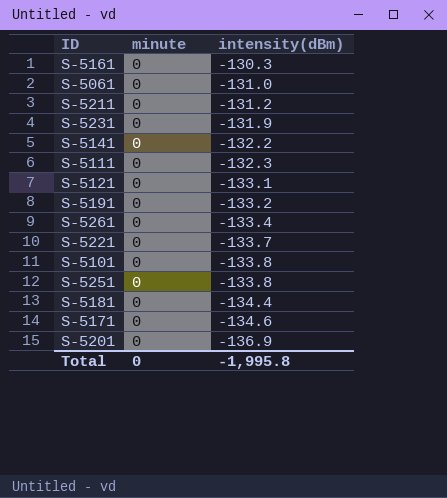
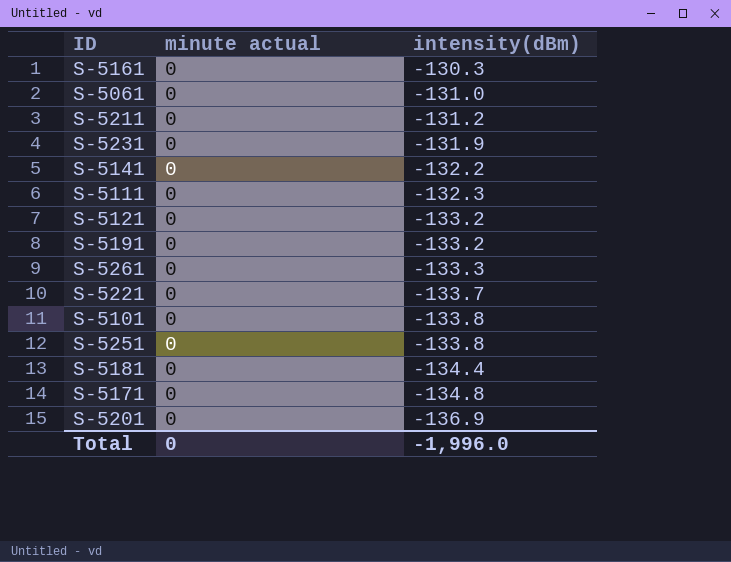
column name: minute -> minute actual
S-5121 | intensity(dBm): -133.1 -> -133.2
S-5261 | intensity(dBm): -133.4 -> -133.3
S-5171 | intensity(dBm): -134.6 -> -134.8
Total | intensity(dBm): -1,995.8 -> -1,996.0

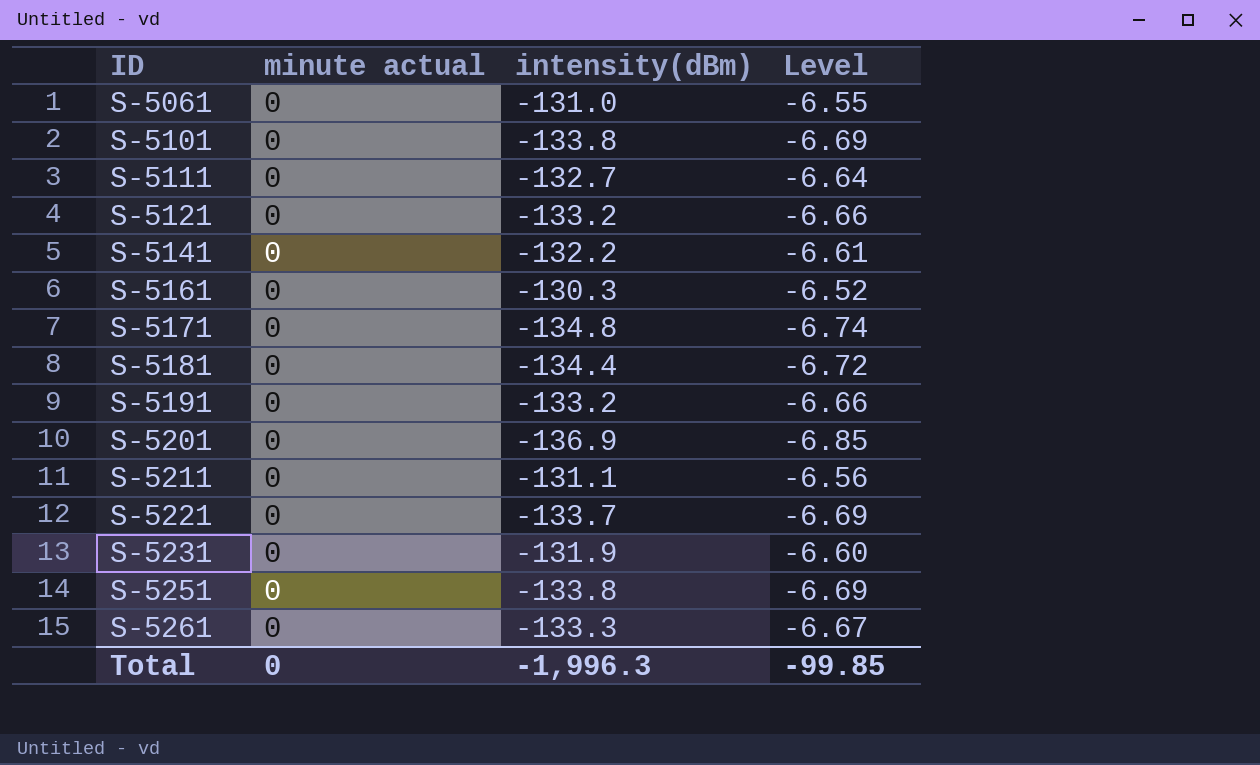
row order: intensity(dBm) descending -> ID ascending
column Level | formula: none -> [intensity(dBm)] * 0.05
S-5111 | intensity(dBm): -132.3 -> -132.7
S-5211 | intensity(dBm): -131.2 -> -131.1
Total | intensity(dBm): -1,996.0 -> -1,996.3

